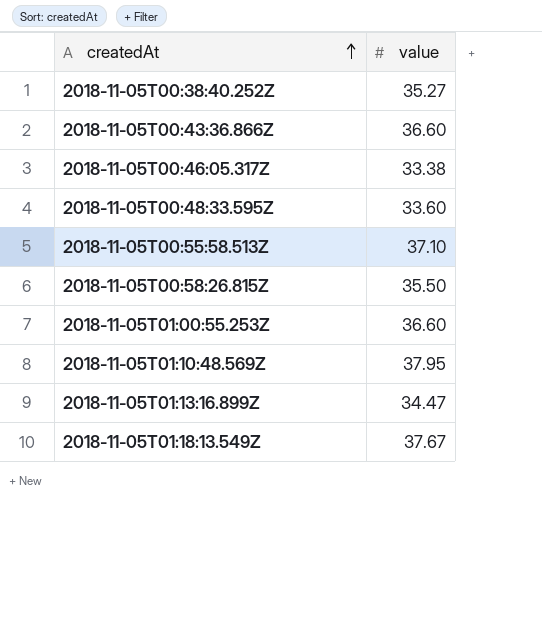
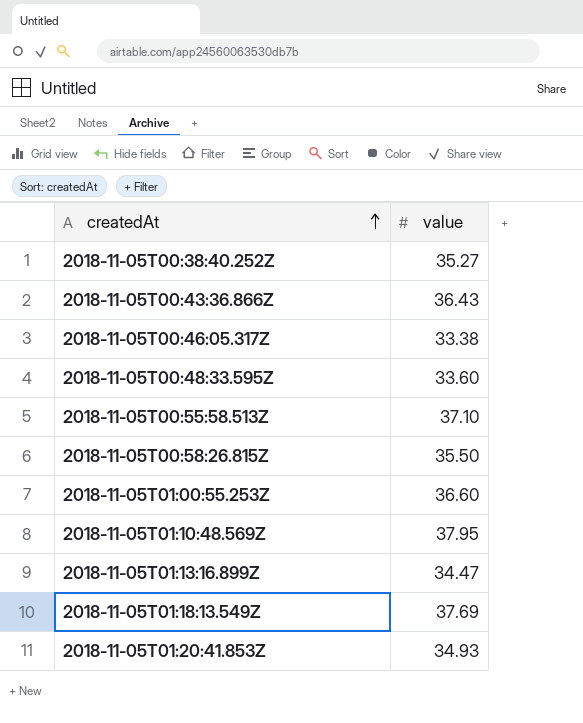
2018-11-05T00:43:36.866Z | value: 36.60 -> 36.43
2018-11-05T01:18:13.549Z | value: 37.67 -> 37.69
row 2018-11-05T01:20:41.853Z: none -> 34.93

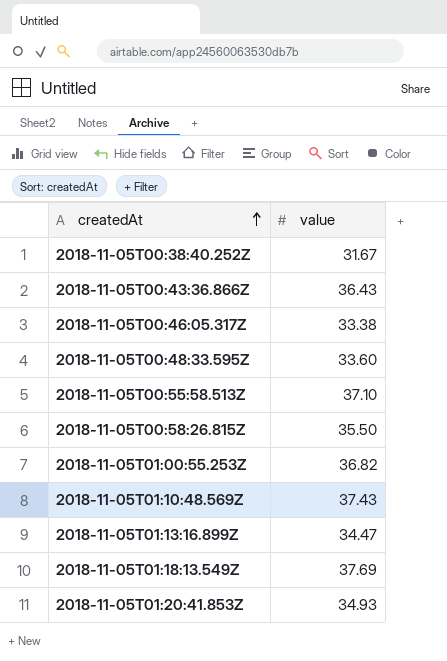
2018-11-05T00:38:40.252Z | value: 35.27 -> 31.67
2018-11-05T01:00:55.253Z | value: 36.60 -> 36.82
2018-11-05T01:10:48.569Z | value: 37.95 -> 37.43

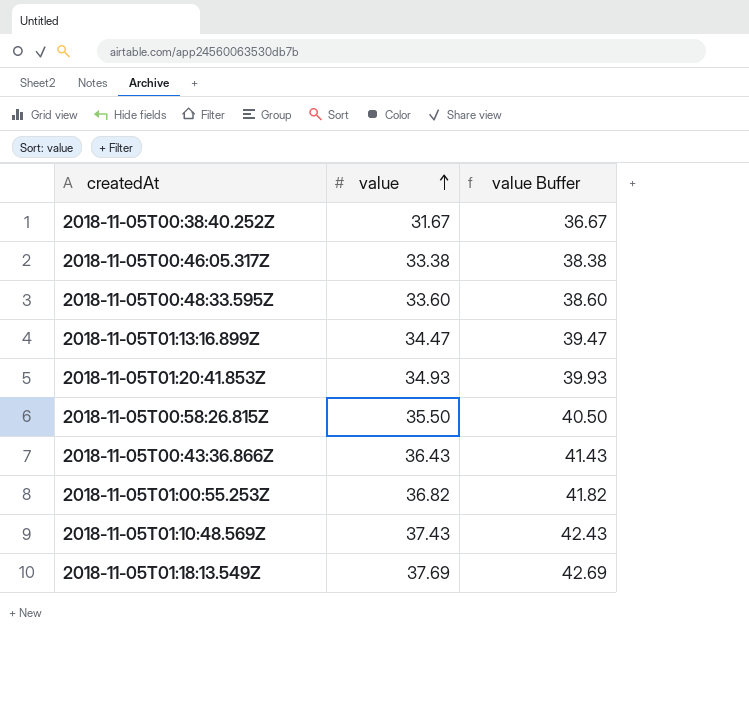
row order: createdAt ascending -> value ascending
column value Buffer | formula: none -> [value] + 5
row 2018-11-05T00:55:58.513Z: 37.10 -> none

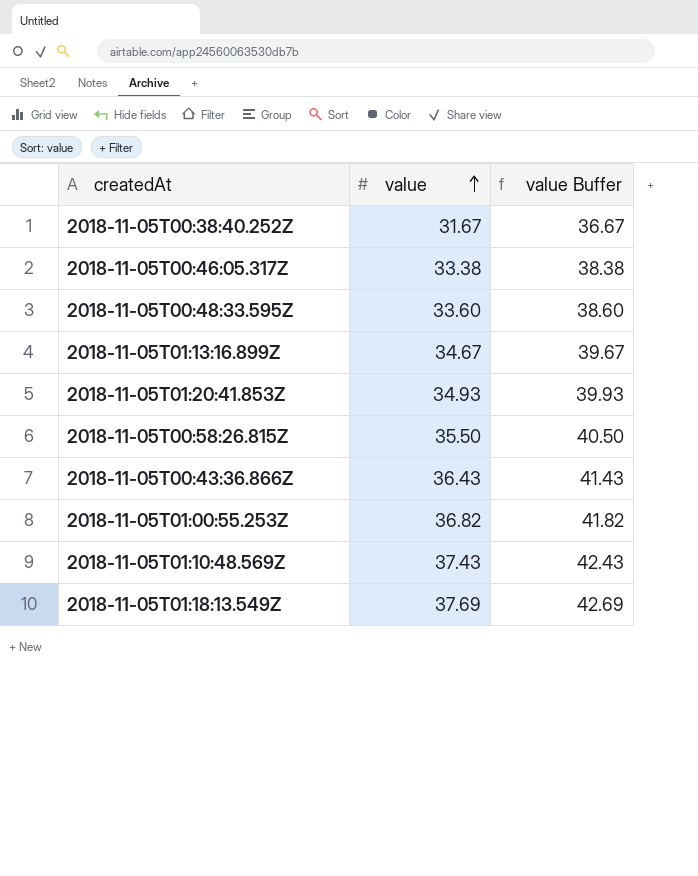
2018-11-05T01:13:16.899Z | value: 34.47 -> 34.67
2018-11-05T01:13:16.899Z | value Buffer: 39.47 -> 39.67

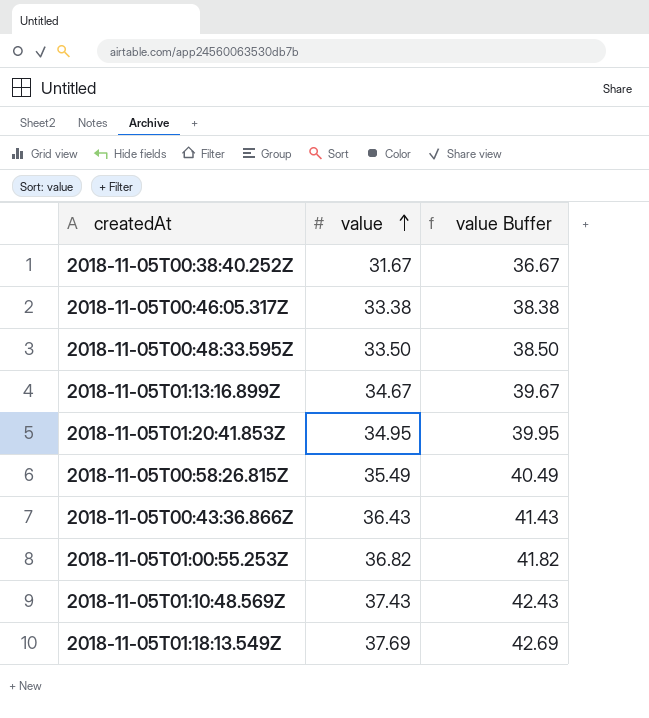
2018-11-05T00:48:33.595Z | value: 33.60 -> 33.50
2018-11-05T00:48:33.595Z | value Buffer: 38.60 -> 38.50
2018-11-05T01:20:41.853Z | value: 34.93 -> 34.95
2018-11-05T01:20:41.853Z | value Buffer: 39.93 -> 39.95
2018-11-05T00:58:26.815Z | value: 35.50 -> 35.49
2018-11-05T00:58:26.815Z | value Buffer: 40.50 -> 40.49

